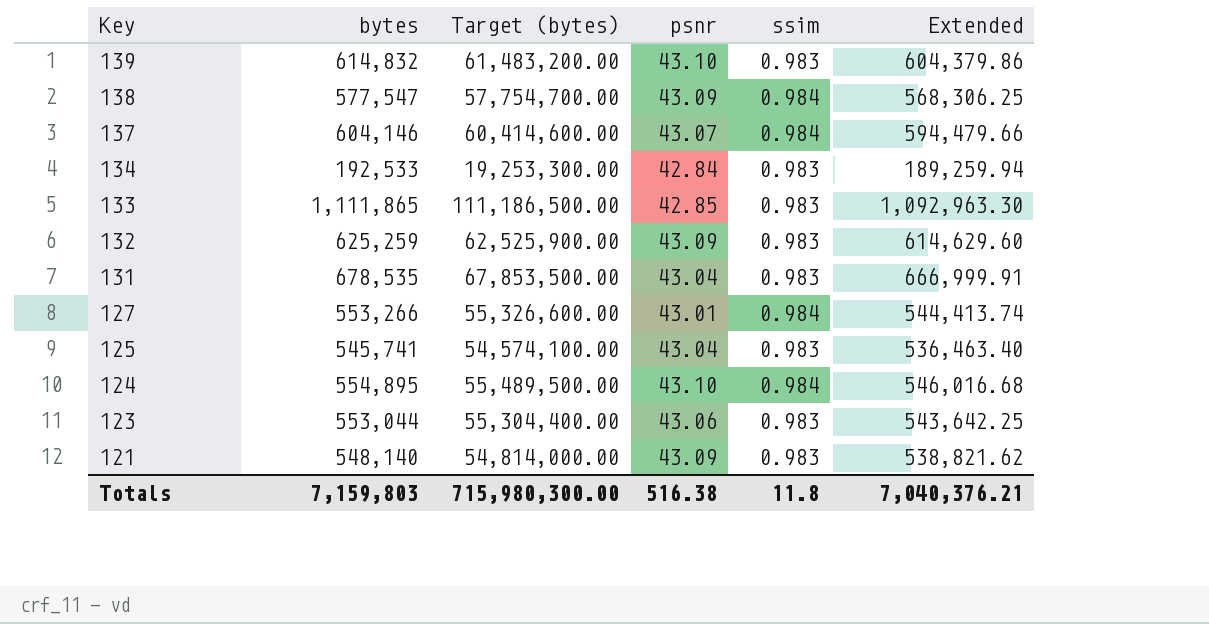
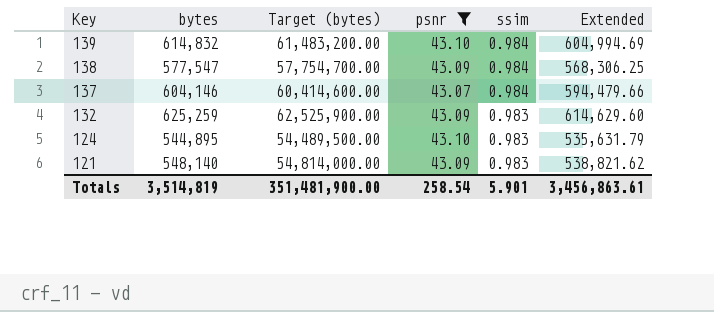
filter: none -> psnr >= 43.07
139 | ssim: 0.983 -> 0.984
139 | Extended: 604,379.86 -> 604,994.69
124 | bytes: 554,895 -> 544,895
124 | Target (bytes): 55,489,500.00 -> 54,489,500.00
124 | ssim: 0.984 -> 0.983
124 | Extended: 546,016.68 -> 535,631.79
Totals | bytes: 7,159,803 -> 3,514,819
Totals | Target (bytes): 715,980,300.00 -> 351,481,900.00
Totals | psnr: 516.38 -> 258.54
Totals | ssim: 11.8 -> 5.901
Totals | Extended: 7,040,376.21 -> 3,456,863.61

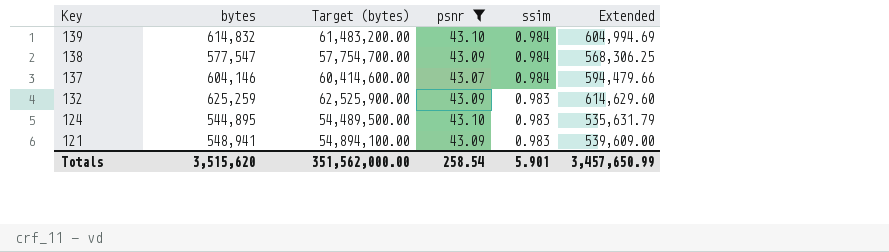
121 | bytes: 548,140 -> 548,941
121 | Target (bytes): 54,814,000.00 -> 54,894,100.00
121 | Extended: 538,821.62 -> 539,609.00
Totals | bytes: 3,514,819 -> 3,515,620
Totals | Target (bytes): 351,481,900.00 -> 351,562,000.00
Totals | Extended: 3,456,863.61 -> 3,457,650.99

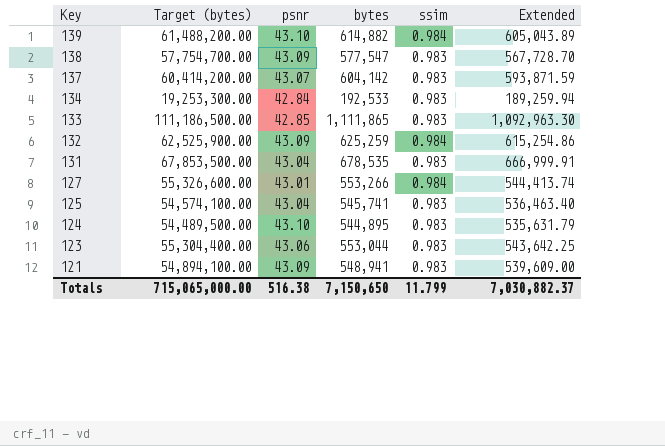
filter: psnr >= 43.07 -> none
column bytes | position: 2 -> 4
139 | Target (bytes): 61,483,200.00 -> 61,488,200.00
139 | bytes: 614,832 -> 614,882
139 | Extended: 604,994.69 -> 605,043.89
138 | ssim: 0.984 -> 0.983
138 | Extended: 568,306.25 -> 567,728.70
137 | Target (bytes): 60,414,600.00 -> 60,414,200.00
137 | bytes: 604,146 -> 604,142
137 | ssim: 0.984 -> 0.983
137 | Extended: 594,479.66 -> 593,871.59
132 | ssim: 0.983 -> 0.984
132 | Extended: 614,629.60 -> 615,254.86
Totals | Target (bytes): 351,562,000.00 -> 715,065,000.00
Totals | psnr: 258.54 -> 516.38
Totals | bytes: 3,515,620 -> 7,150,650
Totals | ssim: 5.901 -> 11.799
Totals | Extended: 3,457,650.99 -> 7,030,882.37

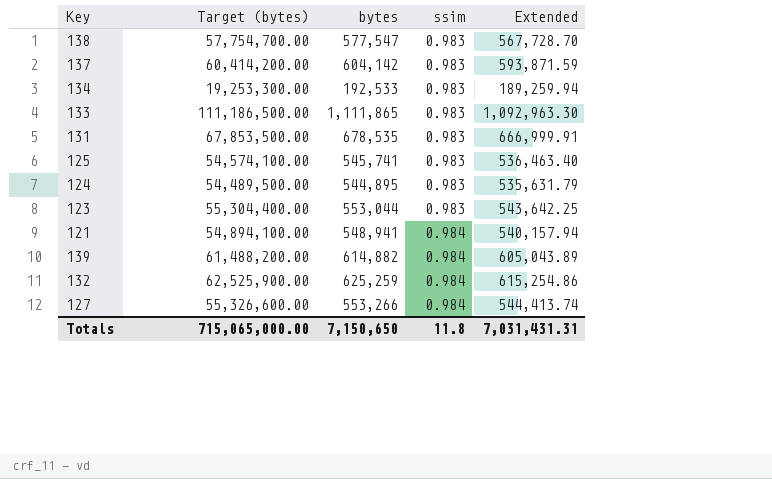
row order: Key descending -> ssim ascending
column psnr | position: 3 -> none
121 | ssim: 0.983 -> 0.984
121 | Extended: 539,609.00 -> 540,157.94
Totals | ssim: 11.799 -> 11.8
Totals | Extended: 7,030,882.37 -> 7,031,431.31

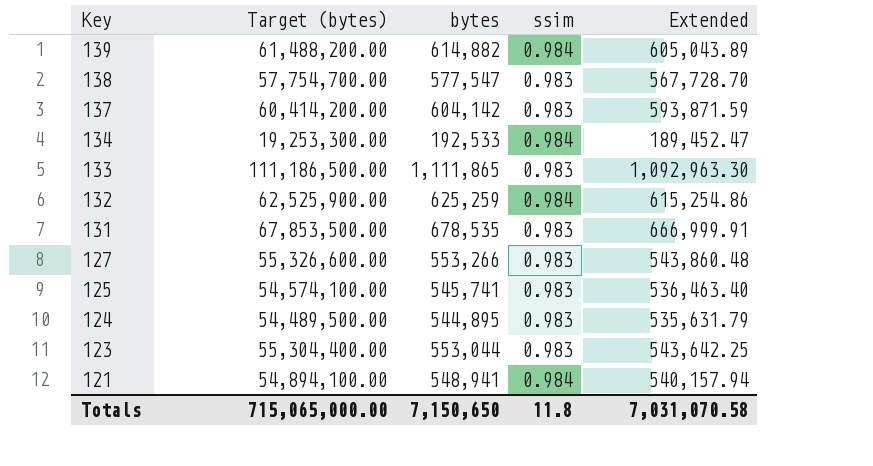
row order: ssim ascending -> Key descending
134 | ssim: 0.983 -> 0.984
134 | Extended: 189,259.94 -> 189,452.47
127 | ssim: 0.984 -> 0.983
127 | Extended: 544,413.74 -> 543,860.48
Totals | Extended: 7,031,431.31 -> 7,031,070.58

